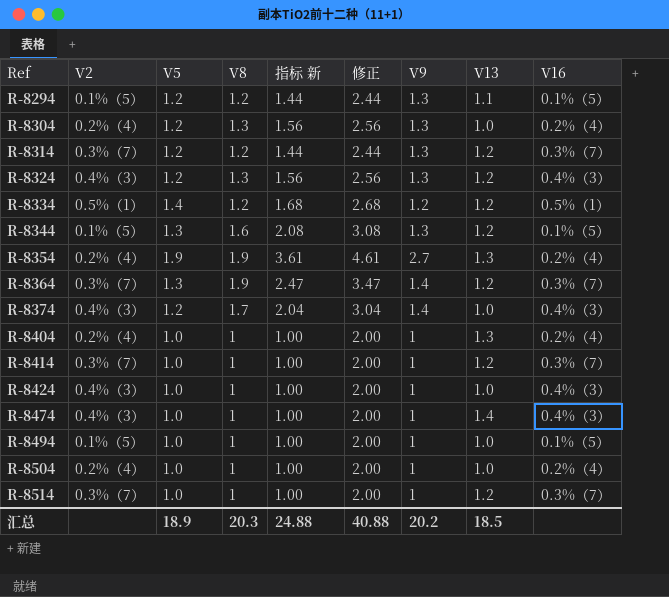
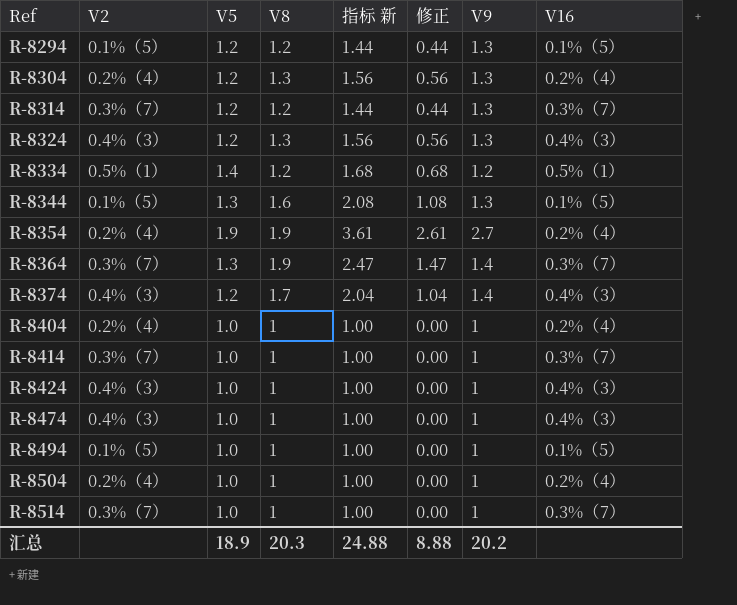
column V13 | position: 8 -> none
column 修正 | formula: [指标 新] + 1 -> [指标 新] - 1
汇总 | 修正: 40.88 -> 8.88

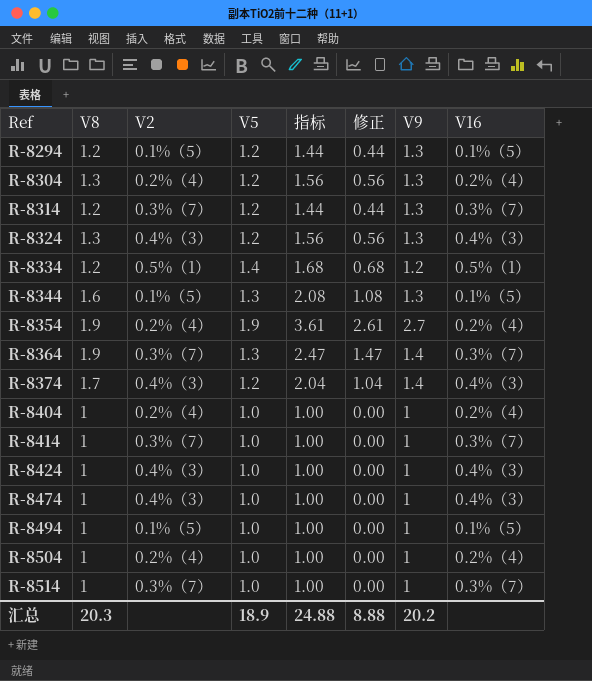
column V8 | position: 4 -> 2
column name: 指标 新 -> 指标

